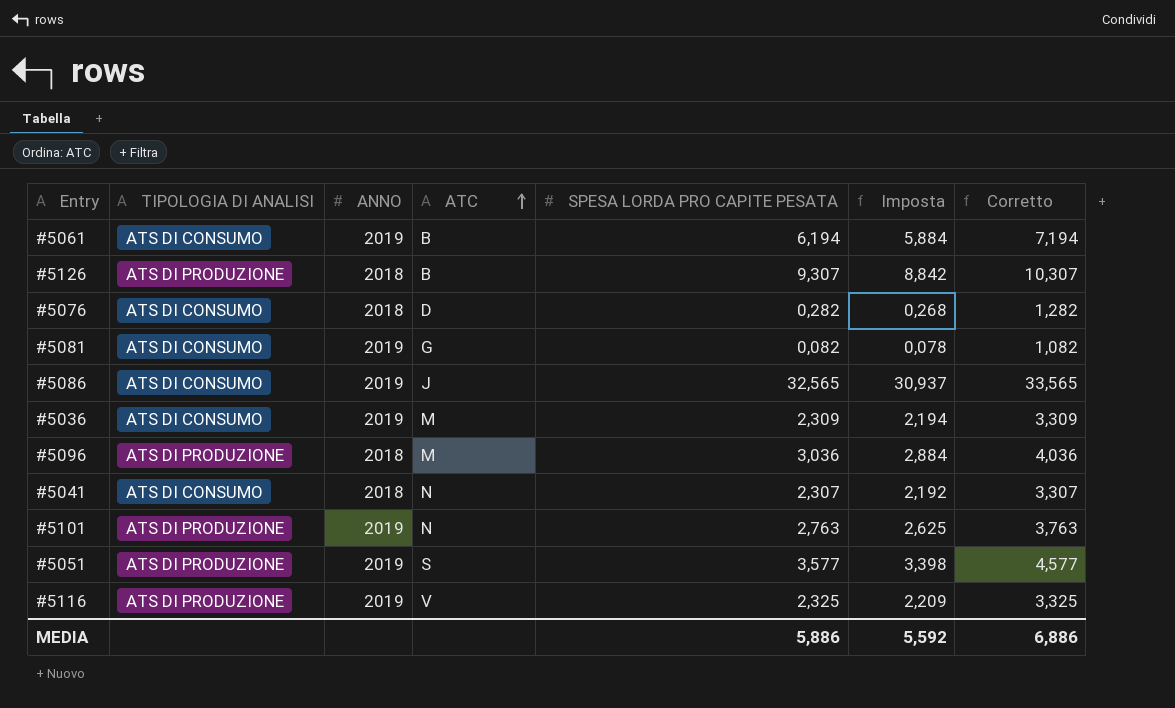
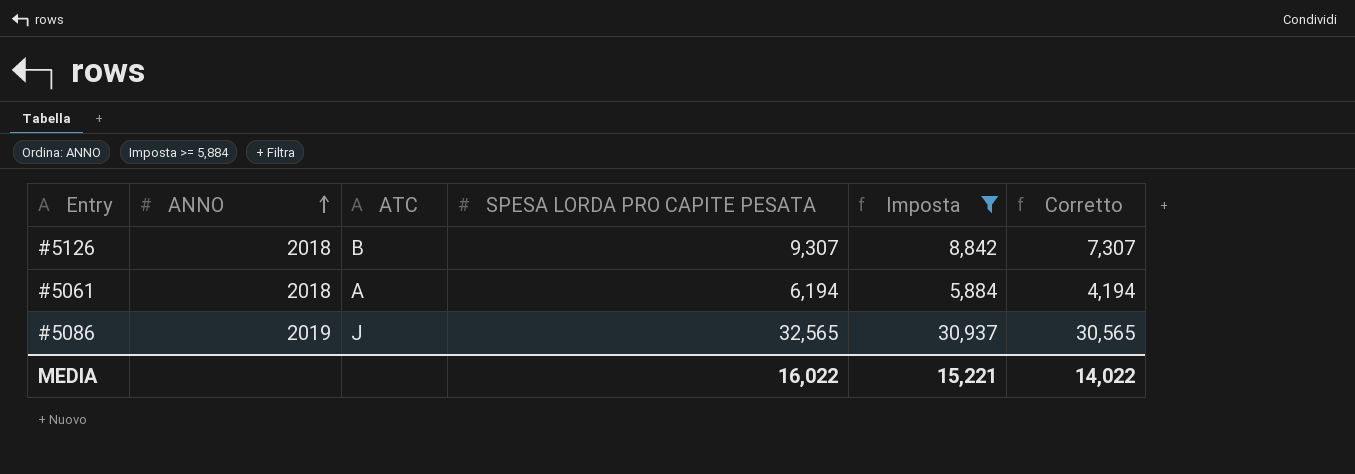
filter: none -> Imposta >= 5,884
row order: ATC ascending -> ANNO ascending
column TIPOLOGIA DI ANALISI | position: 2 -> none
column Corretto | formula: [SPESA LORDA PRO CAPITE PESATA] + 1 -> [SPESA LORDA PRO CAPITE PESATA] - 2
#5061 | ANNO: 2019 -> 2018
#5061 | ATC: B -> A
MEDIA | SPESA LORDA PRO CAPITE PESATA: 5,886 -> 16,022
MEDIA | Imposta: 5,592 -> 15,221
MEDIA | Corretto: 6,886 -> 14,022

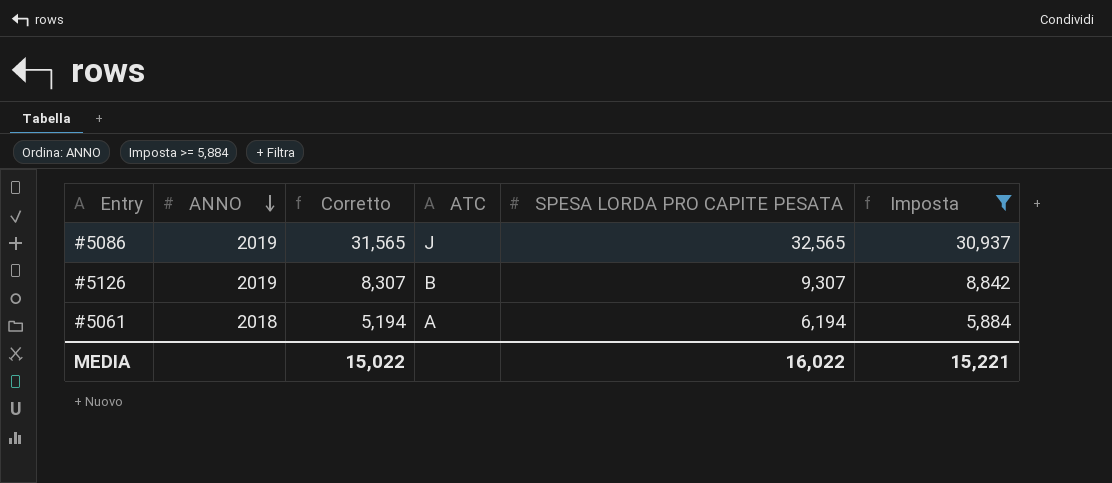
row order: ANNO ascending -> ANNO descending
column Corretto | formula: [SPESA LORDA PRO CAPITE PESATA] - 2 -> [SPESA LORDA PRO CAPITE PESATA] - 1
column Corretto | position: 6 -> 3
#5126 | ANNO: 2018 -> 2019
MEDIA | Corretto: 14,022 -> 15,022

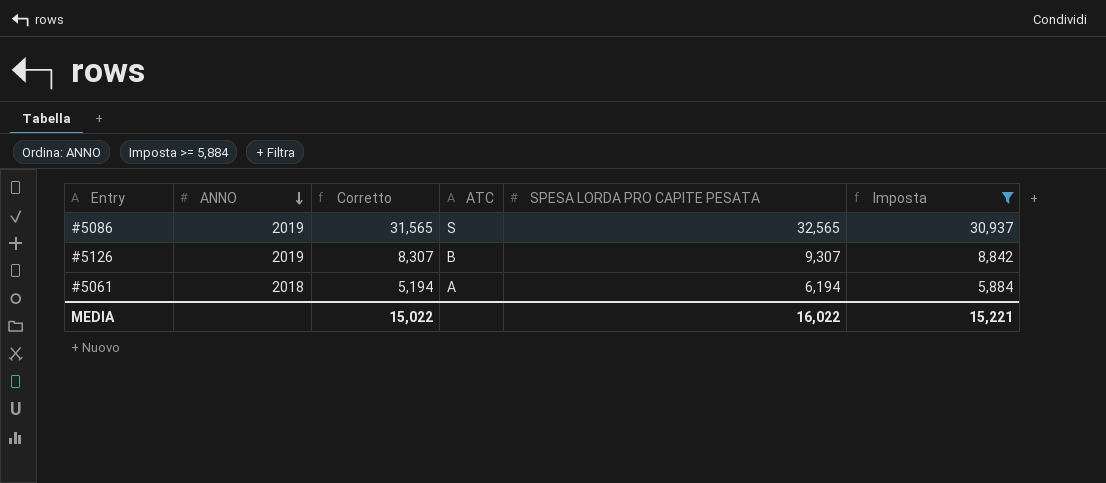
#5086 | ATC: J -> S

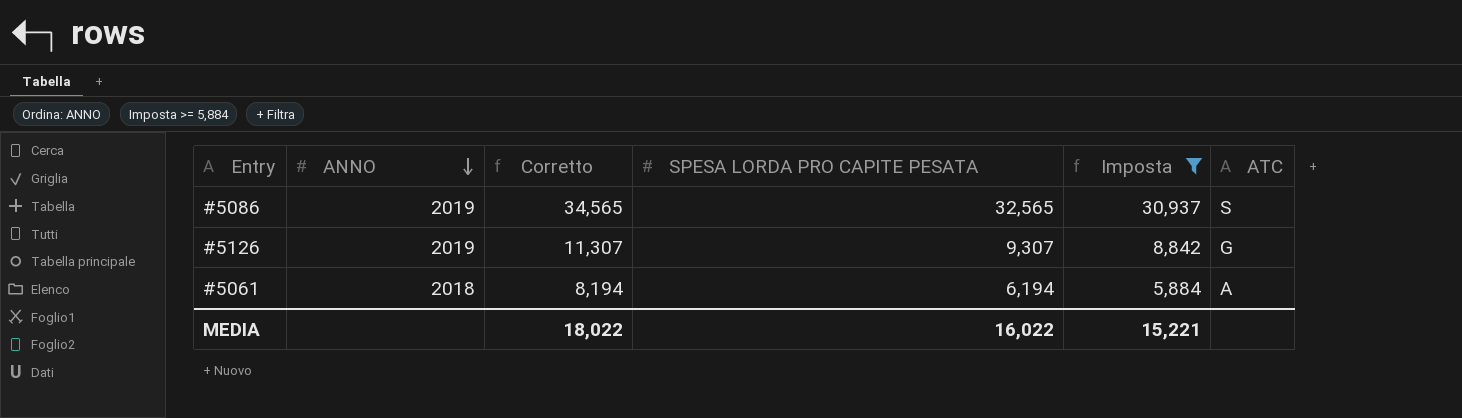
column Corretto | formula: [SPESA LORDA PRO CAPITE PESATA] - 1 -> [SPESA LORDA PRO CAPITE PESATA] + 2
column ATC | position: 4 -> 6
#5126 | ATC: B -> G
MEDIA | Corretto: 15,022 -> 18,022

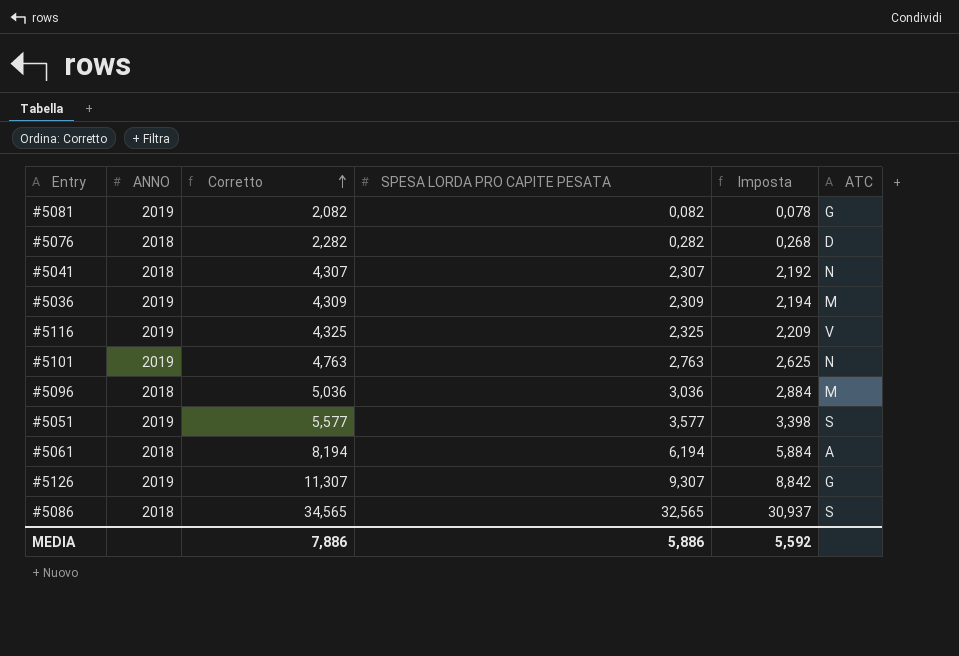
filter: Imposta >= 5,884 -> none
row order: ANNO descending -> Corretto ascending
#5086 | ANNO: 2019 -> 2018
MEDIA | Corretto: 18,022 -> 7,886
MEDIA | SPESA LORDA PRO CAPITE PESATA: 16,022 -> 5,886
MEDIA | Imposta: 15,221 -> 5,592

